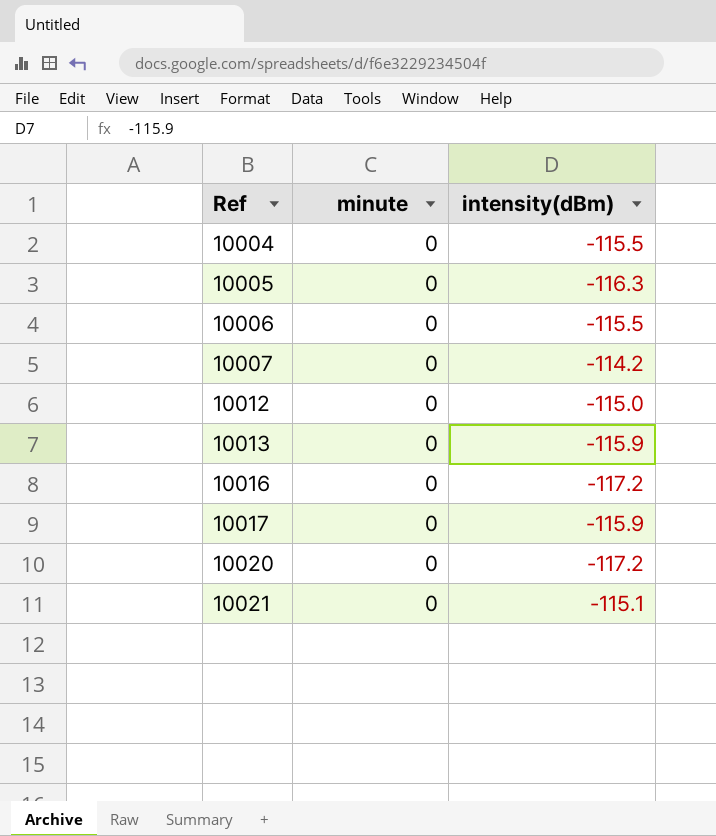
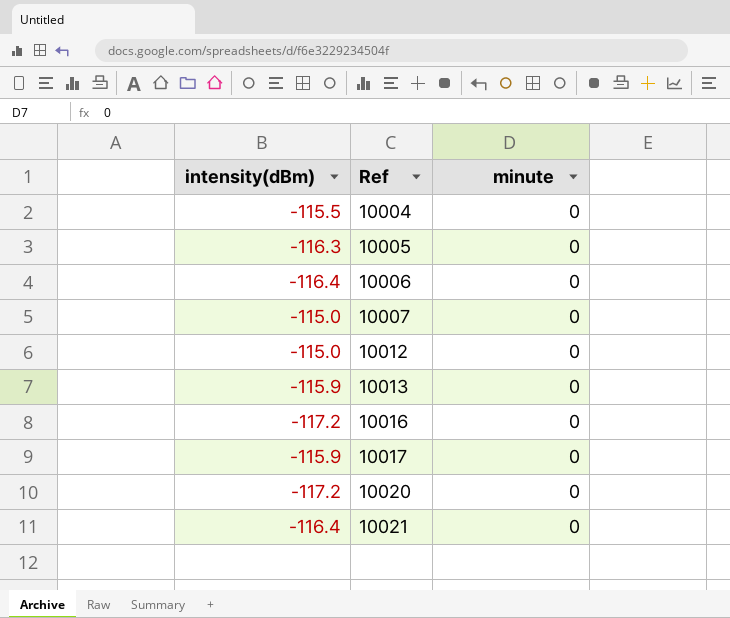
column intensity(dBm) | position: 3 -> 1
10006 | intensity(dBm): -115.5 -> -116.4
10007 | intensity(dBm): -114.2 -> -115.0
10021 | intensity(dBm): -115.1 -> -116.4

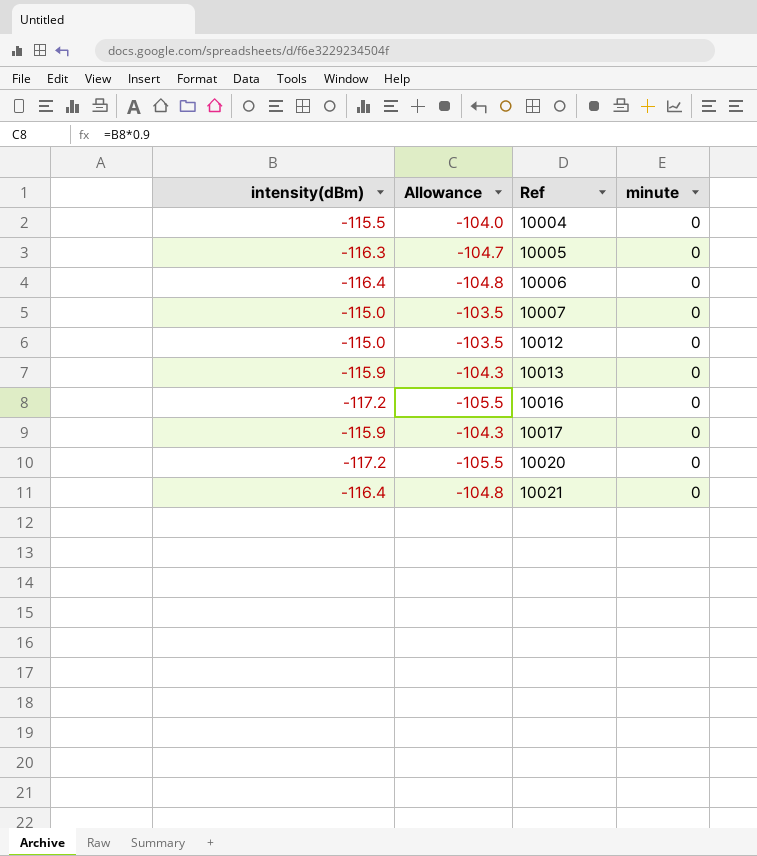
column Allowance | formula: none -> [intensity(dBm)] * 0.9

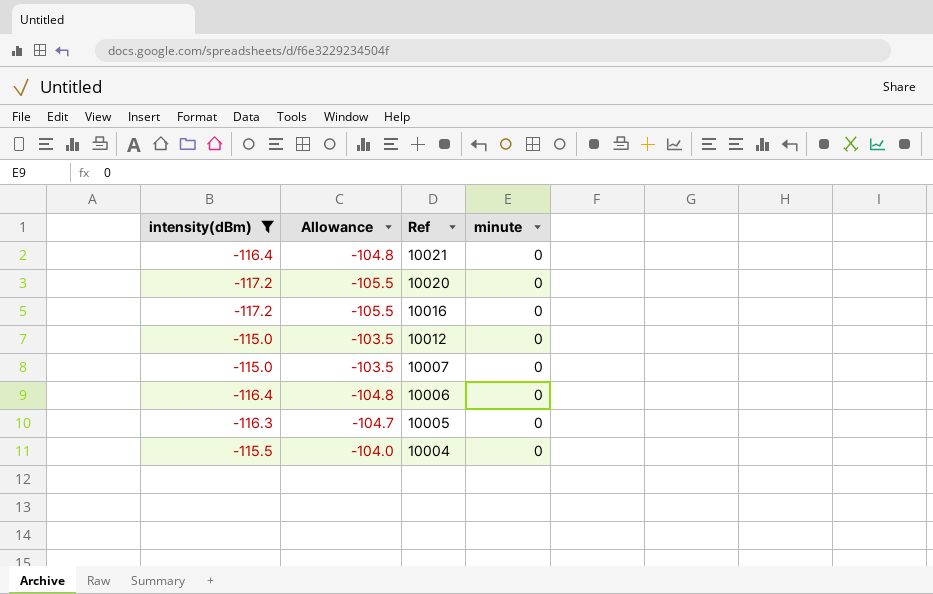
filter: none -> intensity(dBm) != -115.9
row order: Ref ascending -> Ref descending

